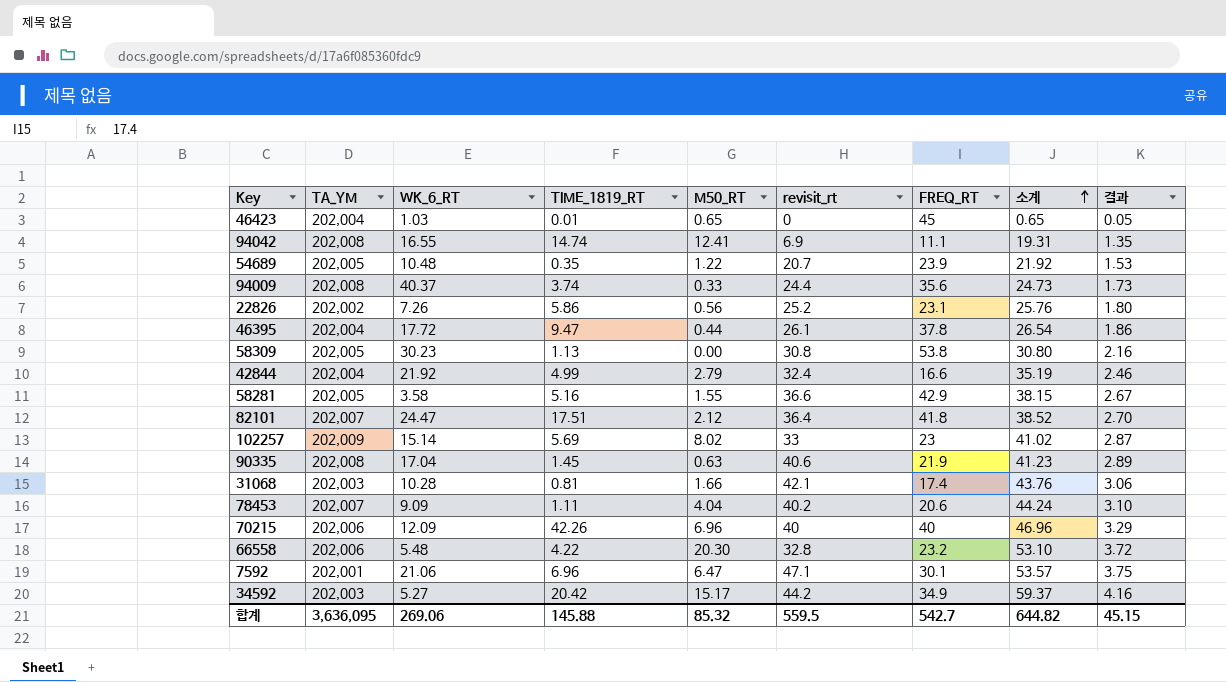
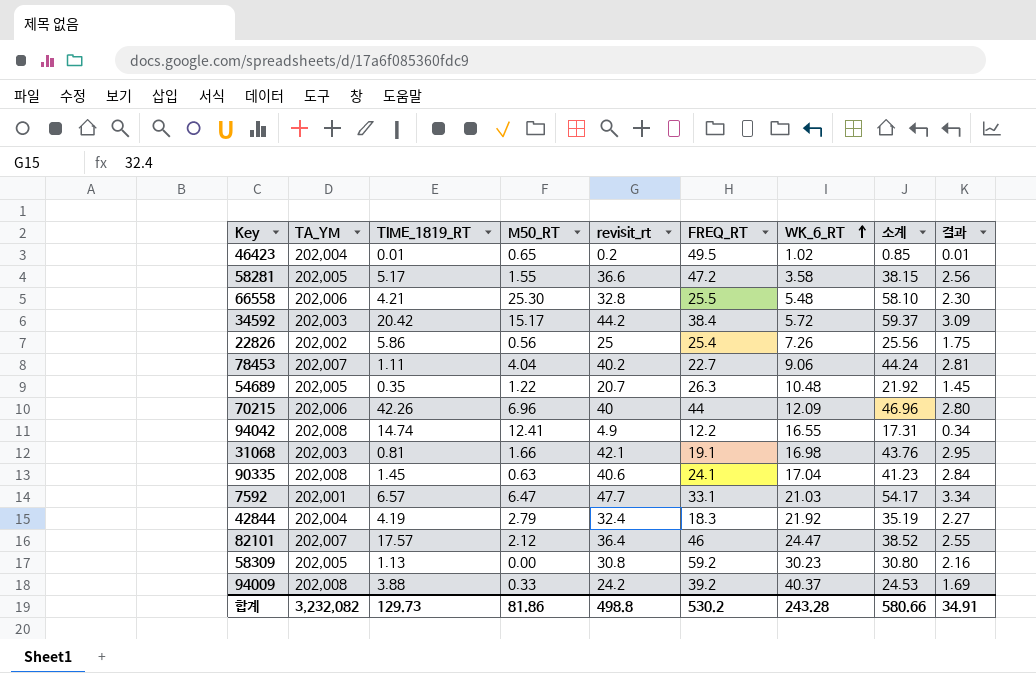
row order: 소계 ascending -> WK_6_RT ascending
column WK_6_RT | position: 3 -> 7
column 결과 | formula: [소계] * 0.07 -> [revisit_rt] * 0.07
row 46395: 202,004 | 17.72 | 9.47 | 0.44 | 26.1 | 37.8 | 26.54 | 1.86 -> none
row 102257: 202,009 | 15.14 | 5.69 | 8.02 | 33 | 23 | 41.02 | 2.87 -> none
46423 | revisit_rt: 0 -> 0.2
46423 | FREQ_RT: 45 -> 49.5
46423 | WK_6_RT: 1.03 -> 1.02
46423 | 소계: 0.65 -> 0.85
58281 | TIME_1819_RT: 5.16 -> 5.17
58281 | FREQ_RT: 42.9 -> 47.2
66558 | TIME_1819_RT: 4.22 -> 4.21
66558 | M50_RT: 20.30 -> 25.30
66558 | FREQ_RT: 23.2 -> 25.5
66558 | 소계: 53.10 -> 58.10
34592 | FREQ_RT: 34.9 -> 38.4
34592 | WK_6_RT: 5.27 -> 5.72
22826 | revisit_rt: 25.2 -> 25
22826 | FREQ_RT: 23.1 -> 25.4
22826 | 소계: 25.76 -> 25.56
78453 | FREQ_RT: 20.6 -> 22.7
78453 | WK_6_RT: 9.09 -> 9.06
54689 | FREQ_RT: 23.9 -> 26.3
70215 | FREQ_RT: 40 -> 44
94042 | revisit_rt: 6.9 -> 4.9
94042 | FREQ_RT: 11.1 -> 12.2
94042 | 소계: 19.31 -> 17.31
31068 | FREQ_RT: 17.4 -> 19.1
31068 | WK_6_RT: 10.28 -> 16.98
90335 | FREQ_RT: 21.9 -> 24.1
7592 | TIME_1819_RT: 6.96 -> 6.57
7592 | revisit_rt: 47.1 -> 47.7
7592 | FREQ_RT: 30.1 -> 33.1
7592 | WK_6_RT: 21.06 -> 21.03
7592 | 소계: 53.57 -> 54.17
42844 | TIME_1819_RT: 4.99 -> 4.19
42844 | FREQ_RT: 16.6 -> 18.3
82101 | TIME_1819_RT: 17.51 -> 17.57
82101 | FREQ_RT: 41.8 -> 46
58309 | FREQ_RT: 53.8 -> 59.2
94009 | TIME_1819_RT: 3.74 -> 3.88
94009 | revisit_rt: 24.4 -> 24.2
94009 | FREQ_RT: 35.6 -> 39.2
94009 | 소계: 24.73 -> 24.53
합계 | TA_YM: 3,636,095 -> 3,232,082
합계 | TIME_1819_RT: 145.88 -> 129.73
합계 | M50_RT: 85.32 -> 81.86
합계 | revisit_rt: 559.5 -> 498.8
합계 | FREQ_RT: 542.7 -> 530.2
합계 | WK_6_RT: 269.06 -> 243.28
합계 | 소계: 644.82 -> 580.66
합계 | 결과: 45.15 -> 34.91

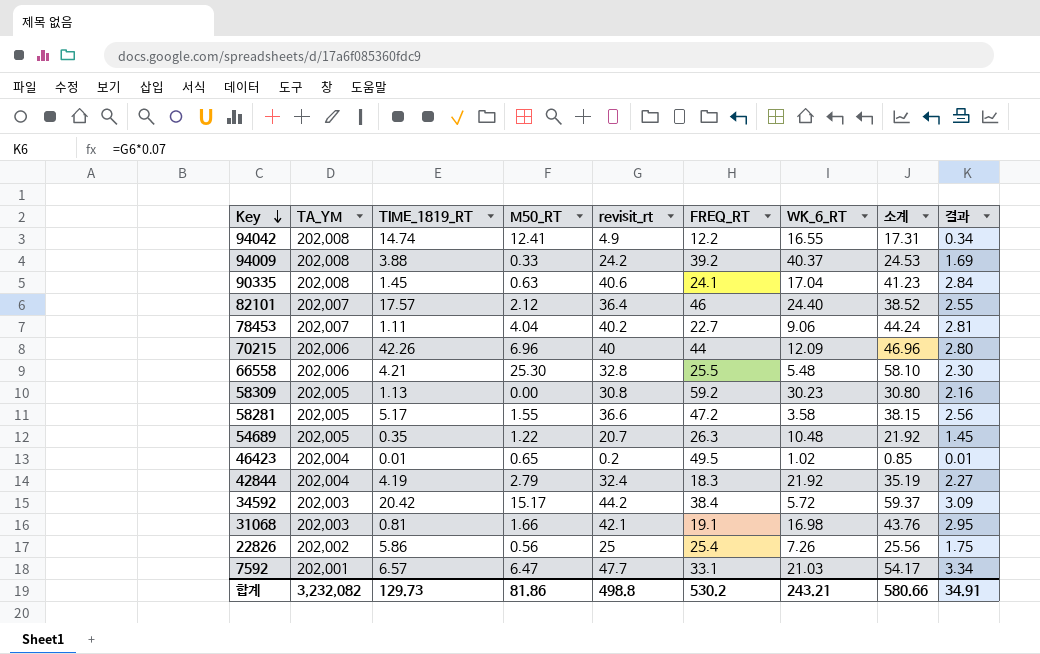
row order: WK_6_RT ascending -> Key descending
82101 | WK_6_RT: 24.47 -> 24.40
합계 | WK_6_RT: 243.28 -> 243.21

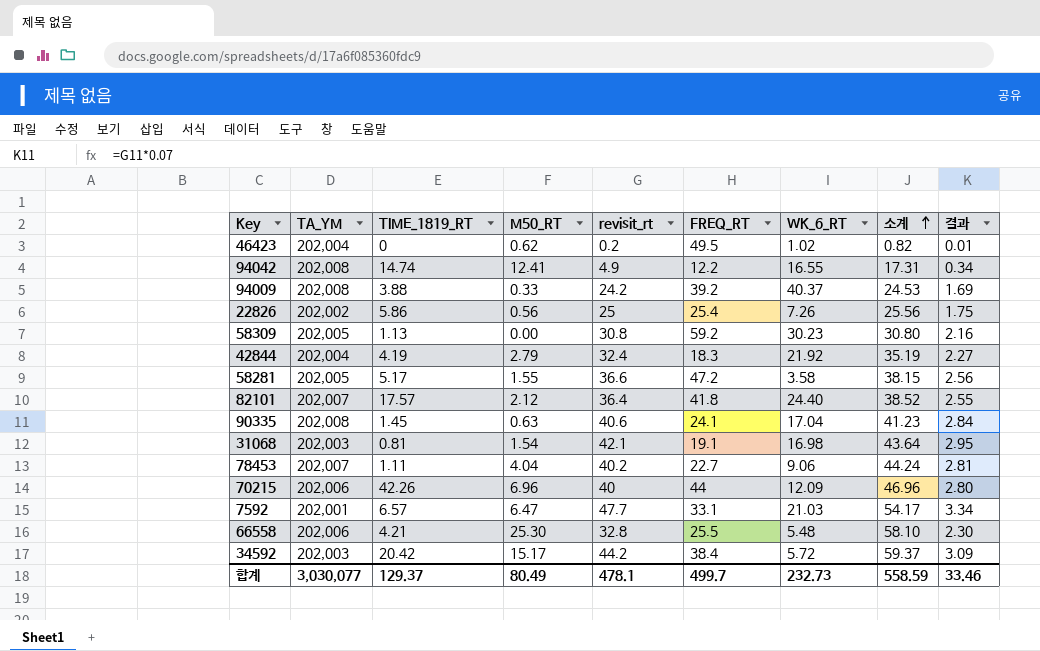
row order: Key descending -> 소계 ascending
row 54689: 202,005 | 0.35 | 1.22 | 20.7 | 26.3 | 10.48 | 21.92 | 1.45 -> none
46423 | TIME_1819_RT: 0.01 -> 0
46423 | M50_RT: 0.65 -> 0.62
46423 | 소계: 0.85 -> 0.82
82101 | FREQ_RT: 46 -> 41.8
31068 | M50_RT: 1.66 -> 1.54
31068 | 소계: 43.76 -> 43.64
합계 | TA_YM: 3,232,082 -> 3,030,077
합계 | TIME_1819_RT: 129.73 -> 129.37
합계 | M50_RT: 81.86 -> 80.49
합계 | revisit_rt: 498.8 -> 478.1
합계 | FREQ_RT: 530.2 -> 499.7
합계 | WK_6_RT: 243.21 -> 232.73
합계 | 소계: 580.66 -> 558.59
합계 | 결과: 34.91 -> 33.46

